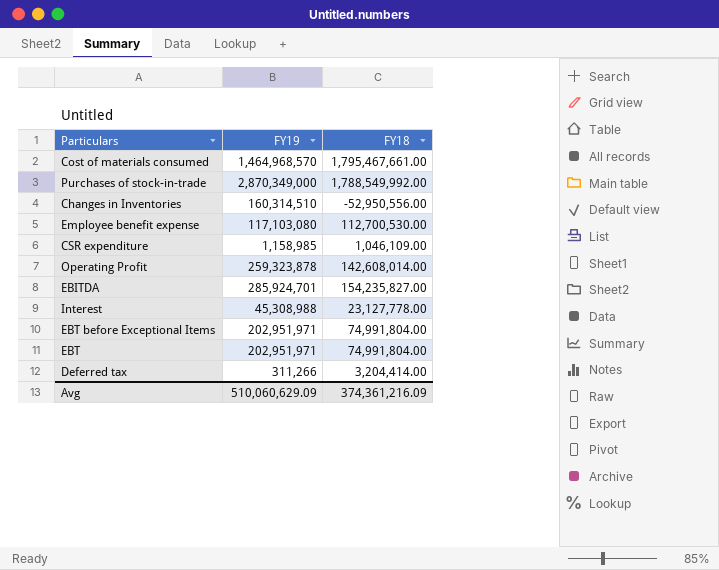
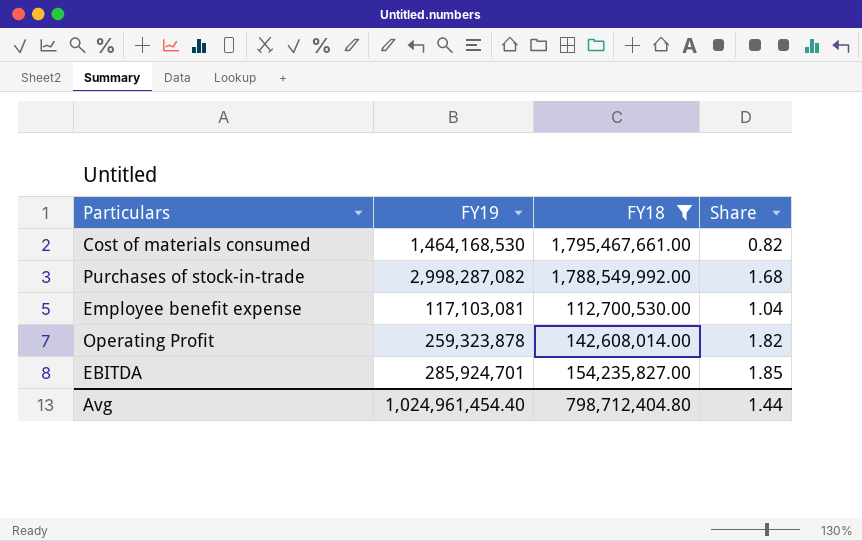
filter: none -> FY18 >= 112,700,530.00
column Share | formula: none -> [FY19] / [FY18]
Cost of materials consumed | FY19: 1,464,968,570 -> 1,464,168,530
Purchases of stock-in-trade | FY19: 2,870,349,000 -> 2,998,287,082
Employee benefit expense | FY19: 117,103,080 -> 117,103,081
Avg | FY19: 510,060,629.09 -> 1,024,961,454.40
Avg | FY18: 374,361,216.09 -> 798,712,404.80

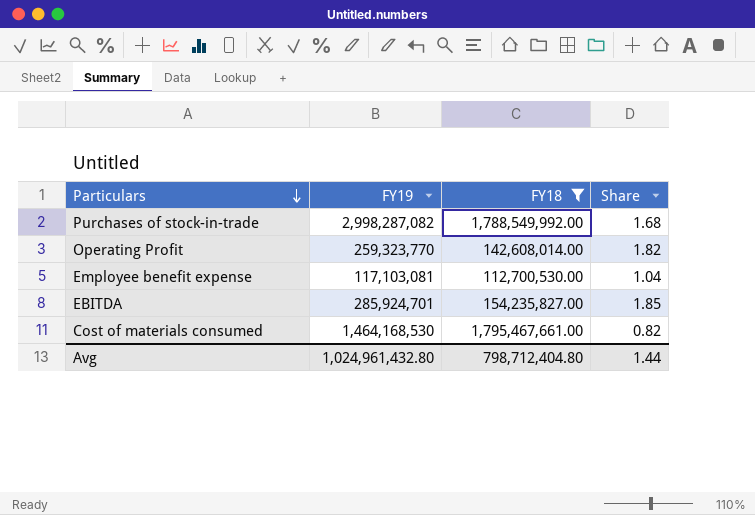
row order: none -> Particulars descending
Operating Profit | FY19: 259,323,878 -> 259,323,770
Avg | FY19: 1,024,961,454.40 -> 1,024,961,432.80

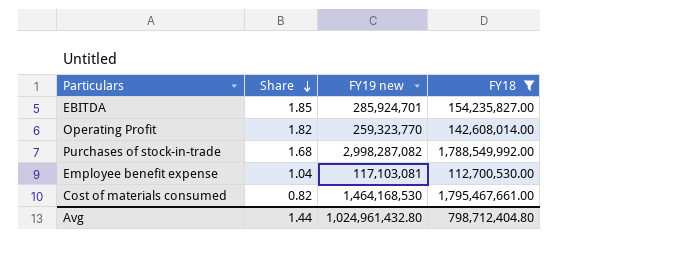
row order: Particulars descending -> Share descending
column Share | position: 4 -> 2
column name: FY19 -> FY19 new

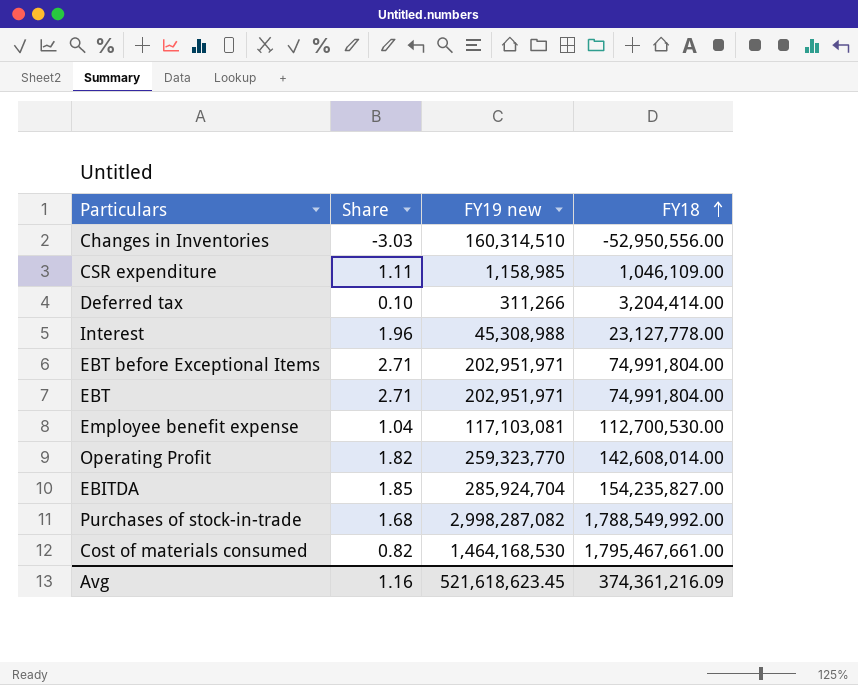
filter: FY18 >= 112,700,530.00 -> none
row order: Share descending -> FY18 ascending
EBITDA | FY19 new: 285,924,701 -> 285,924,704
Avg | Share: 1.44 -> 1.16
Avg | FY19 new: 1,024,961,432.80 -> 521,618,623.45
Avg | FY18: 798,712,404.80 -> 374,361,216.09

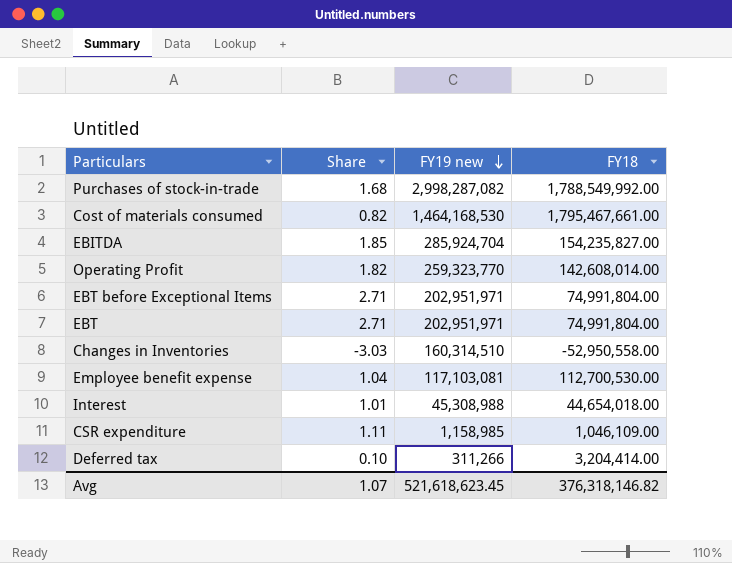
row order: FY18 ascending -> FY19 new descending
Changes in Inventories | FY18: -52,950,556.00 -> -52,950,558.00
Interest | Share: 1.96 -> 1.01
Interest | FY18: 23,127,778.00 -> 44,654,018.00
Avg | Share: 1.16 -> 1.07
Avg | FY18: 374,361,216.09 -> 376,318,146.82

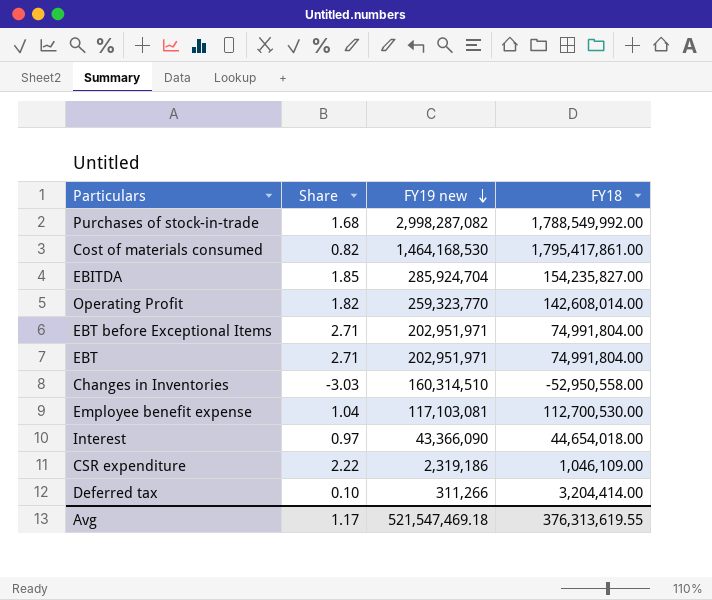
Cost of materials consumed | FY18: 1,795,467,661.00 -> 1,795,417,861.00
Interest | Share: 1.01 -> 0.97
Interest | FY19 new: 45,308,988 -> 43,366,090
CSR expenditure | Share: 1.11 -> 2.22
CSR expenditure | FY19 new: 1,158,985 -> 2,319,186
Avg | Share: 1.07 -> 1.17
Avg | FY19 new: 521,618,623.45 -> 521,547,469.18
Avg | FY18: 376,318,146.82 -> 376,313,619.55

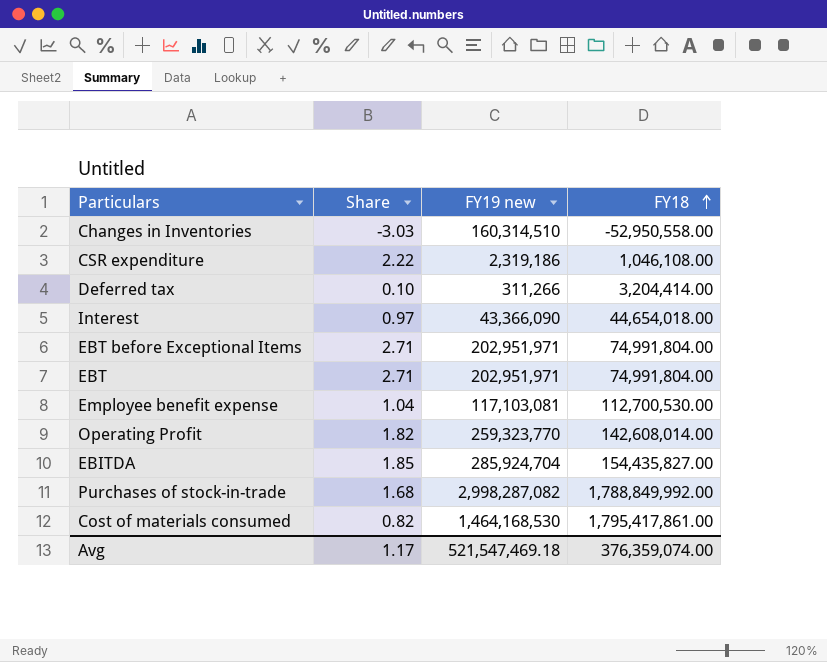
row order: FY19 new descending -> FY18 ascending
CSR expenditure | FY18: 1,046,109.00 -> 1,046,108.00
EBITDA | FY18: 154,235,827.00 -> 154,435,827.00
Purchases of stock-in-trade | FY18: 1,788,549,992.00 -> 1,788,849,992.00
Avg | FY18: 376,313,619.55 -> 376,359,074.00

